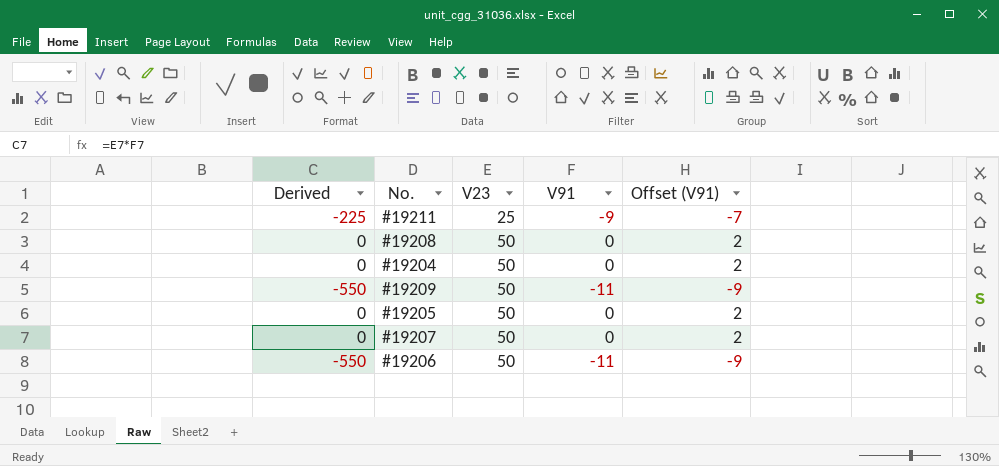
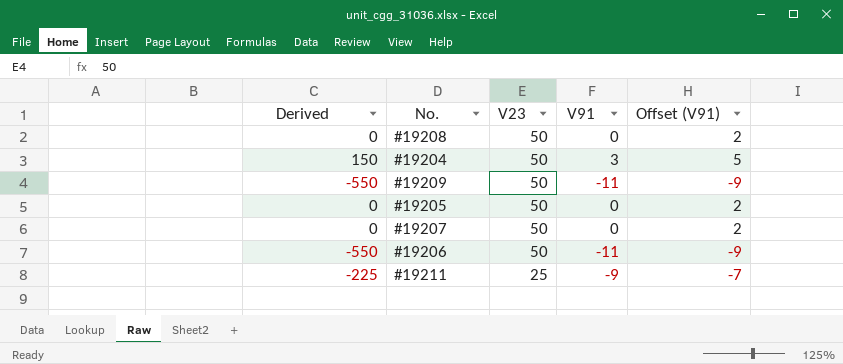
row order: V23 ascending -> V23 descending
#19204 | Derived: 0 -> 150
#19204 | V91: 0 -> 3
#19204 | Offset (V91): 2 -> 5

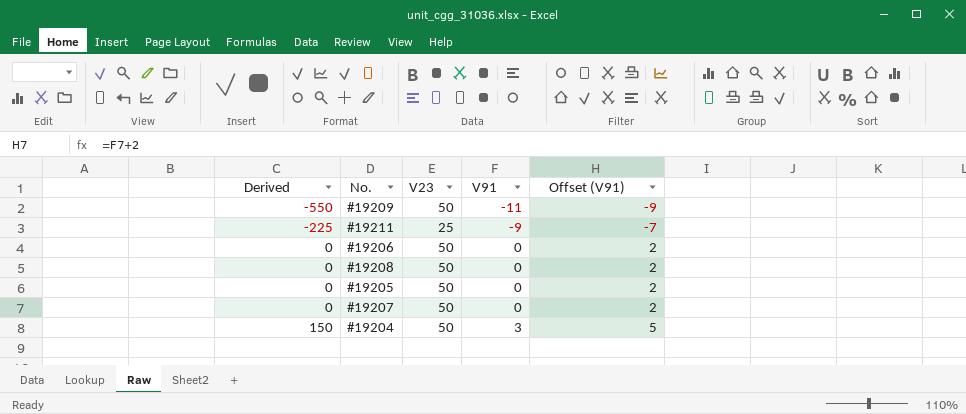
row order: V23 descending -> Derived ascending
#19206 | Derived: -550 -> 0
#19206 | V91: -11 -> 0
#19206 | Offset (V91): -9 -> 2

